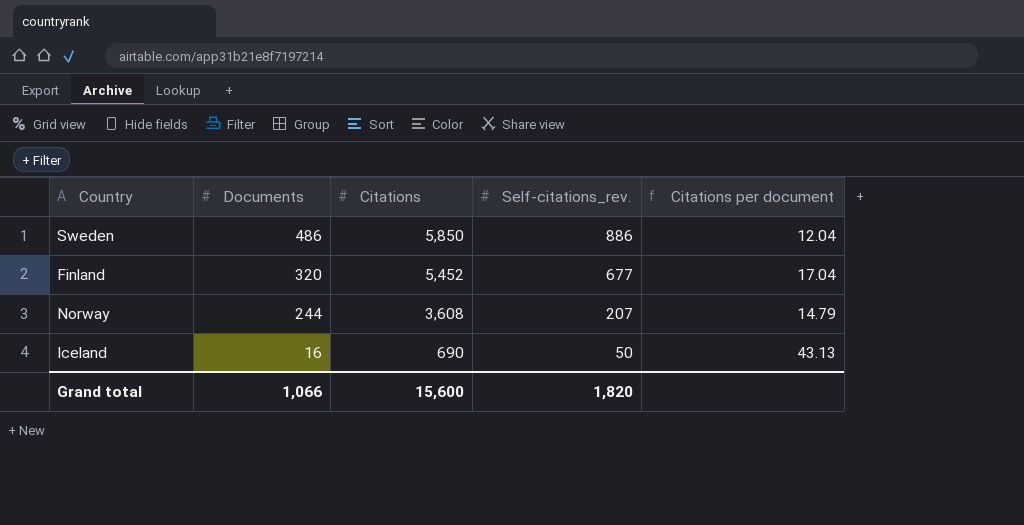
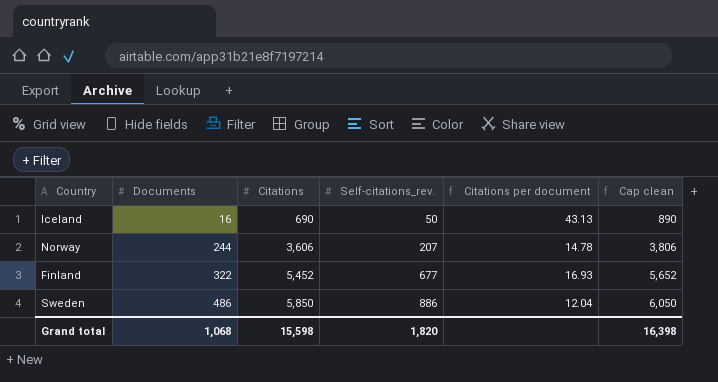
row order: Documents descending -> Documents ascending
column Cap clean | formula: none -> [Citations] + 200
Norway | Citations: 3,608 -> 3,606
Norway | Citations per document: 14.79 -> 14.78
Finland | Documents: 320 -> 322
Finland | Citations per document: 17.04 -> 16.93
Grand total | Documents: 1,066 -> 1,068
Grand total | Citations: 15,600 -> 15,598

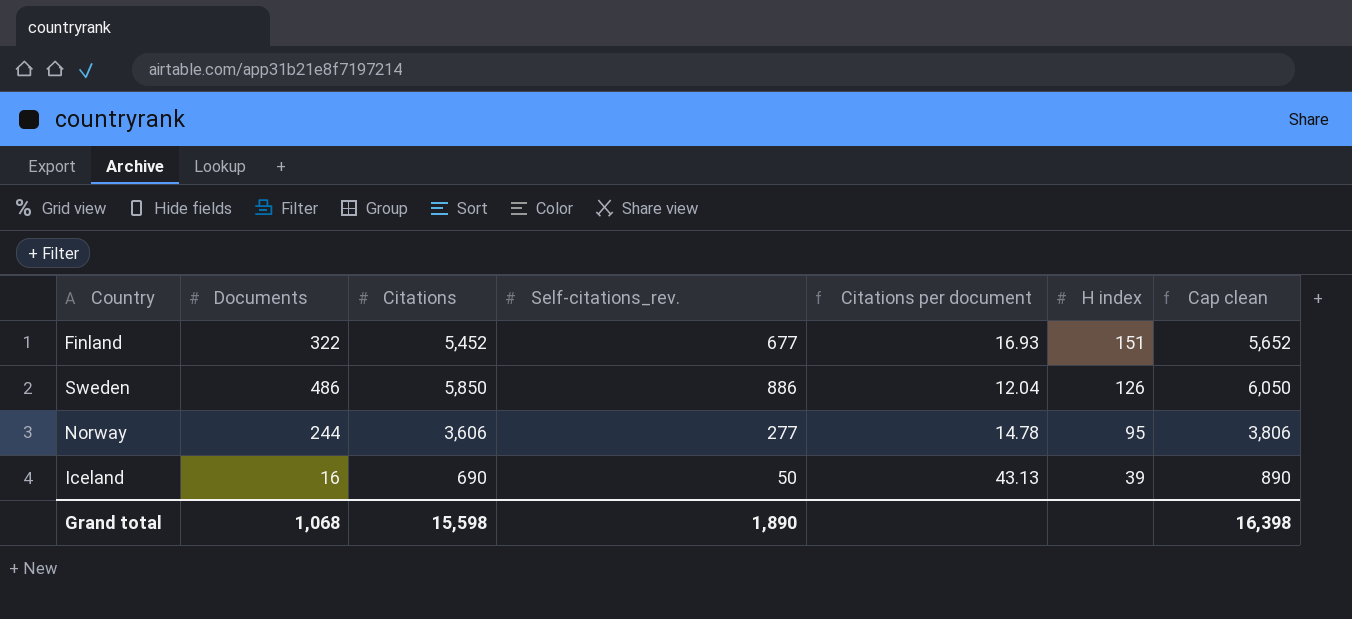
row order: Documents ascending -> H index descending
column H index | position: none -> 6
Norway | Self-citations_rev.: 207 -> 277
Grand total | Self-citations_rev.: 1,820 -> 1,890

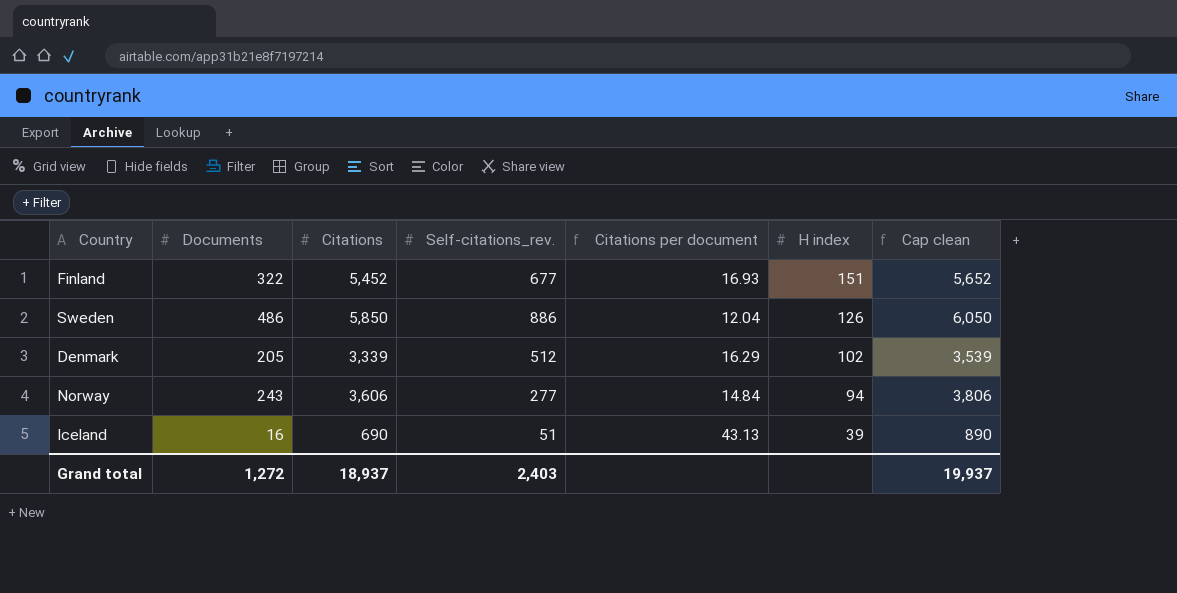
row Denmark: none -> 205 | 3,339 | 512 | 16.29 | 102 | 3,539
Norway | Documents: 244 -> 243
Norway | Citations per document: 14.78 -> 14.84
Norway | H index: 95 -> 94
Iceland | Self-citations_rev.: 50 -> 51
Grand total | Documents: 1,068 -> 1,272
Grand total | Citations: 15,598 -> 18,937
Grand total | Self-citations_rev.: 1,890 -> 2,403
Grand total | Cap clean: 16,398 -> 19,937

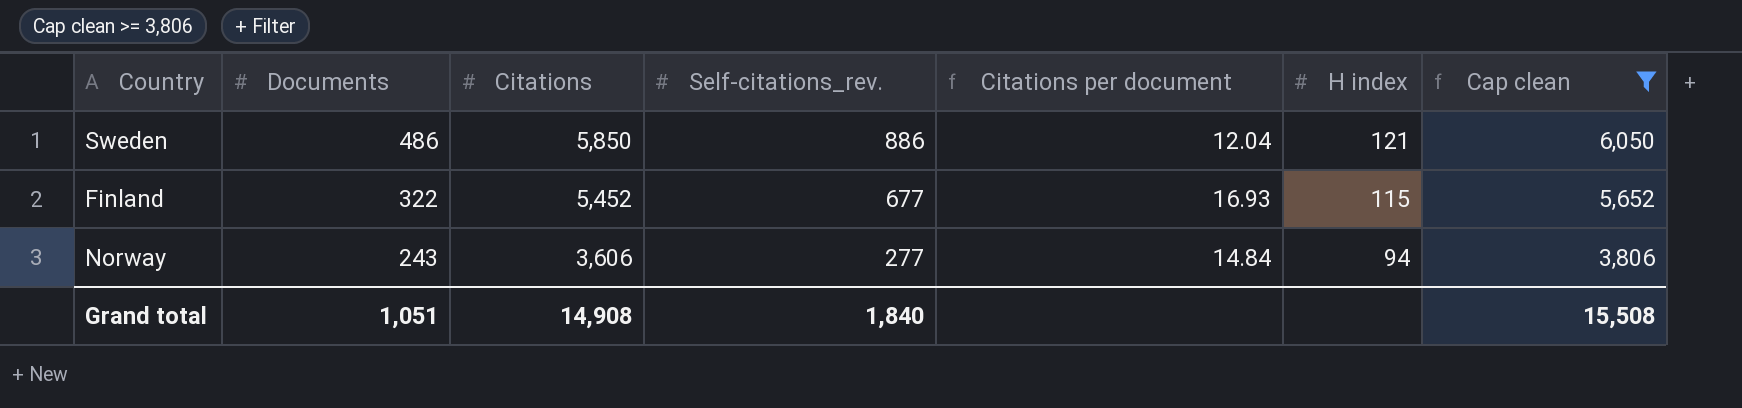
filter: none -> Cap clean >= 3,806
row order: H index descending -> Documents descending
Sweden | H index: 126 -> 121
Finland | H index: 151 -> 115
Grand total | Documents: 1,272 -> 1,051
Grand total | Citations: 18,937 -> 14,908
Grand total | Self-citations_rev.: 2,403 -> 1,840
Grand total | Cap clean: 19,937 -> 15,508

